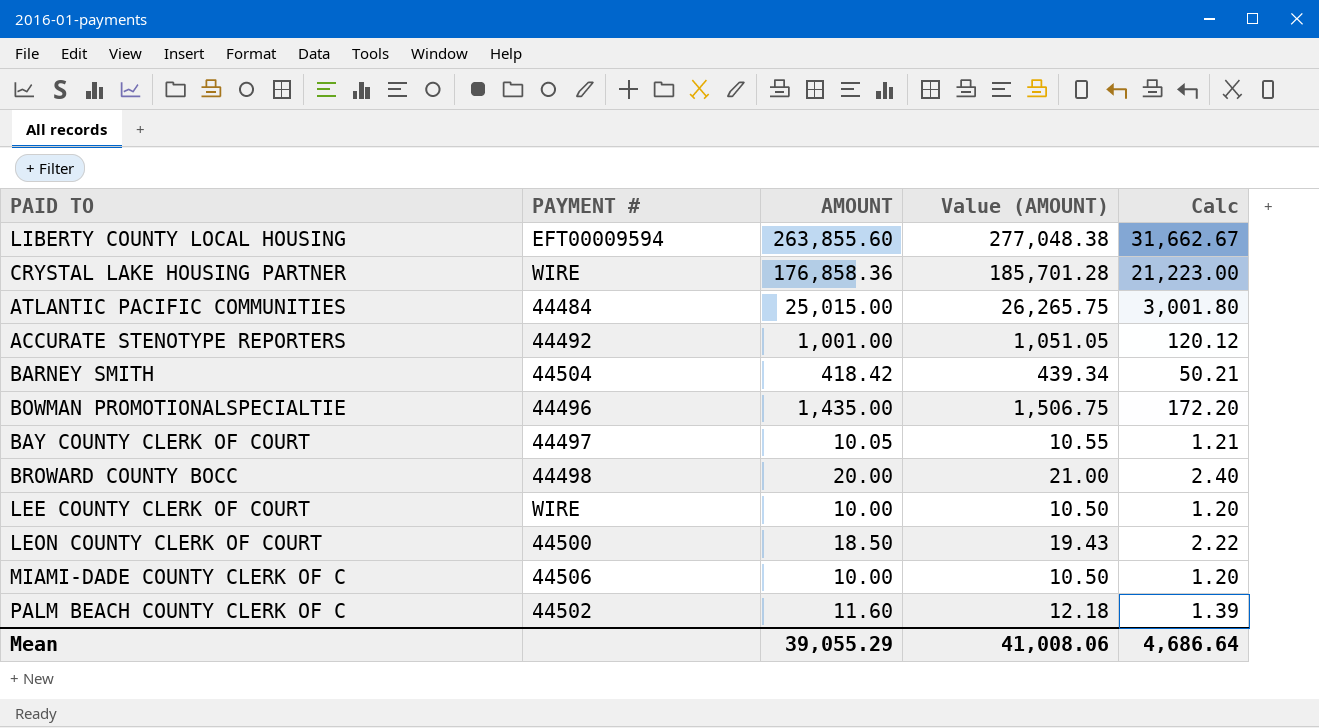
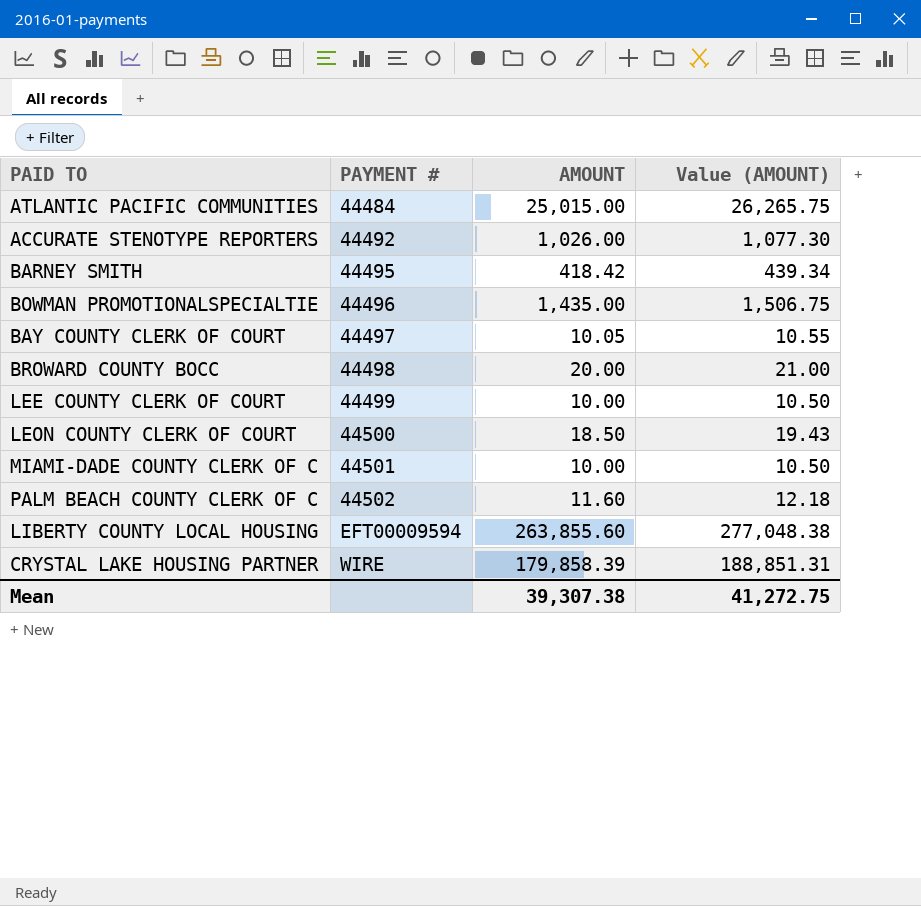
row order: none -> PAYMENT # ascending
column Calc | formula: [AMOUNT] * 0.12 -> none
ACCURATE STENOTYPE REPORTERS | AMOUNT: 1,001.00 -> 1,026.00
ACCURATE STENOTYPE REPORTERS | Value (AMOUNT): 1,051.05 -> 1,077.30
BARNEY SMITH | PAYMENT #: 44504 -> 44495
LEE COUNTY CLERK OF COURT | PAYMENT #: WIRE -> 44499
MIAMI-DADE COUNTY CLERK OF C | PAYMENT #: 44506 -> 44501
CRYSTAL LAKE HOUSING PARTNER | AMOUNT: 176,858.36 -> 179,858.39
CRYSTAL LAKE HOUSING PARTNER | Value (AMOUNT): 185,701.28 -> 188,851.31
Mean | AMOUNT: 39,055.29 -> 39,307.38
Mean | Value (AMOUNT): 41,008.06 -> 41,272.75

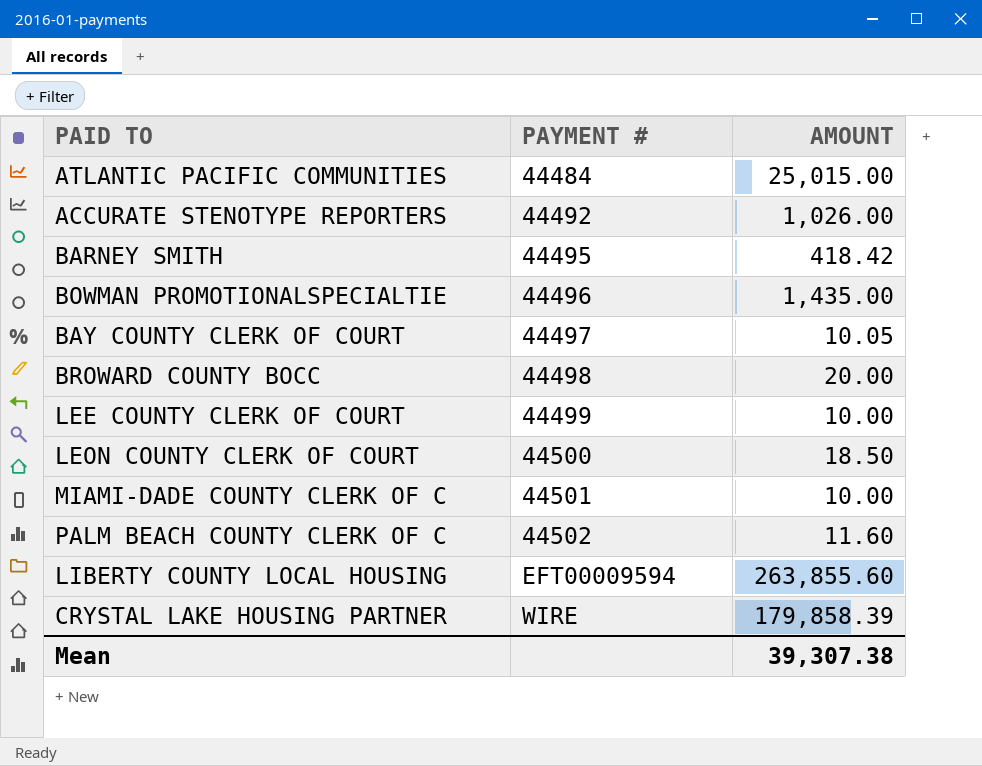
column Value (AMOUNT) | formula: [AMOUNT] * 1.05 -> none

